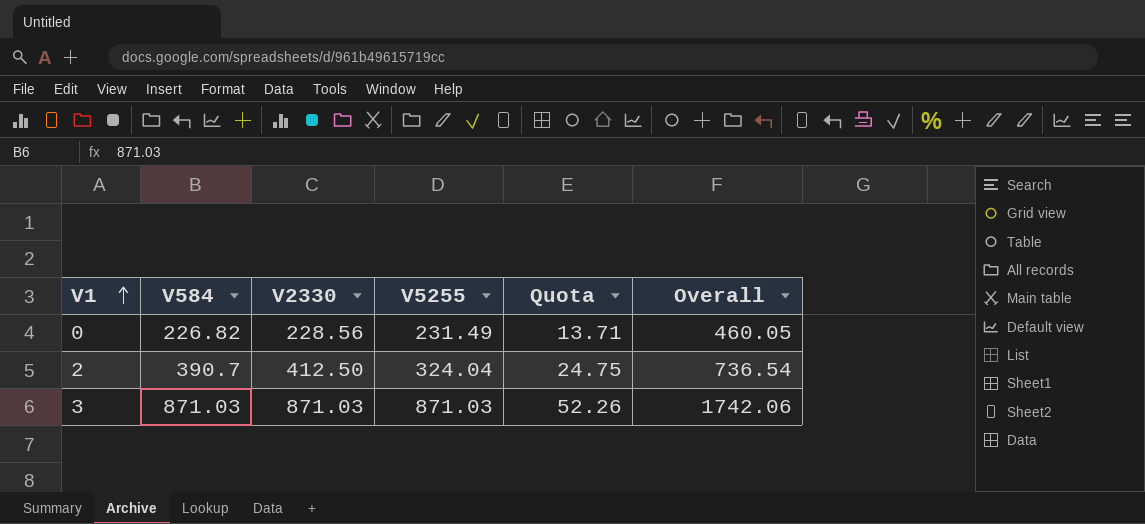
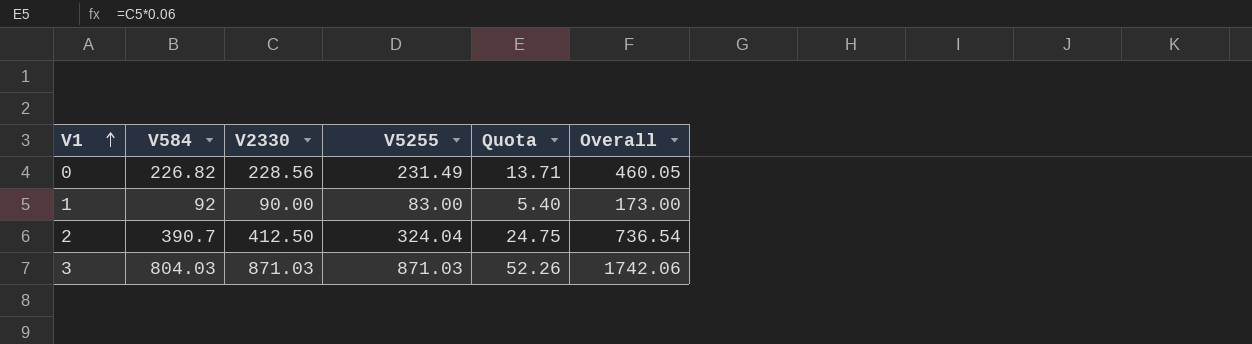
row 1: none -> 92 | 90.00 | 83.00 | 5.40 | 173.00
3 | V584: 871.03 -> 804.03

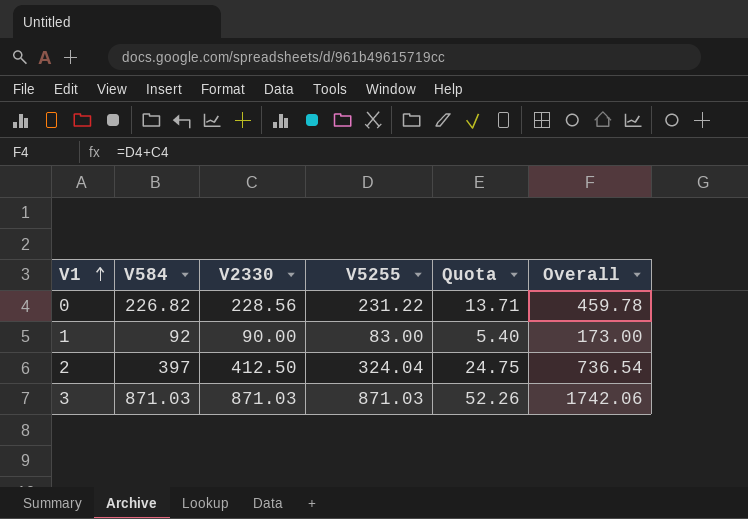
0 | V5255: 231.49 -> 231.22
0 | Overall: 460.05 -> 459.78
2 | V584: 390.7 -> 397
3 | V584: 804.03 -> 871.03

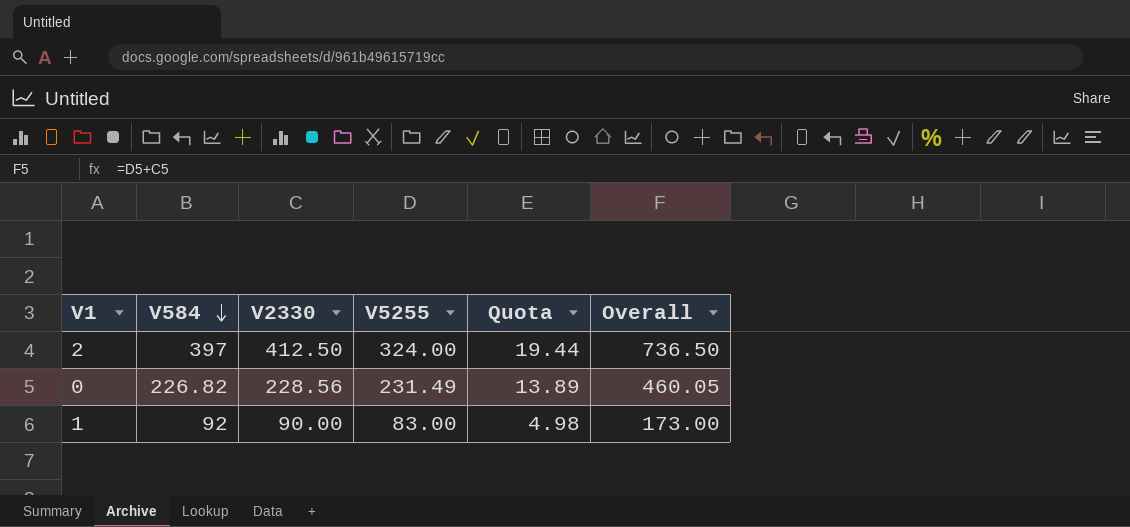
row order: V1 ascending -> V584 descending
column Quota | formula: [V2330] * 0.06 -> [V5255] * 0.06
row 3: 871.03 | 871.03 | 871.03 | 52.26 | 1742.06 -> none
2 | V5255: 324.04 -> 324.00
2 | Overall: 736.54 -> 736.50
0 | V5255: 231.22 -> 231.49
0 | Overall: 459.78 -> 460.05

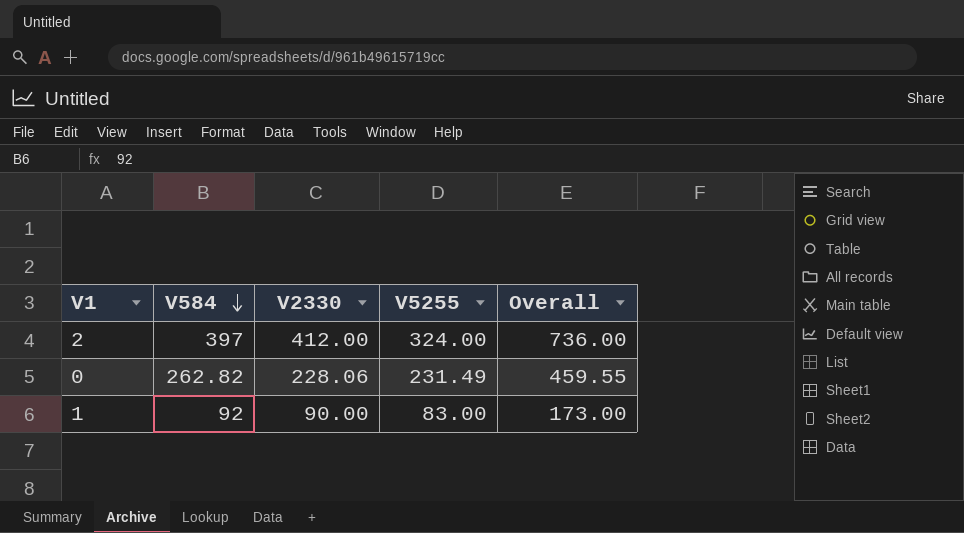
column Quota | formula: [V5255] * 0.06 -> none
2 | V2330: 412.50 -> 412.00
2 | Overall: 736.50 -> 736.00
0 | V584: 226.82 -> 262.82
0 | V2330: 228.56 -> 228.06
0 | Overall: 460.05 -> 459.55

